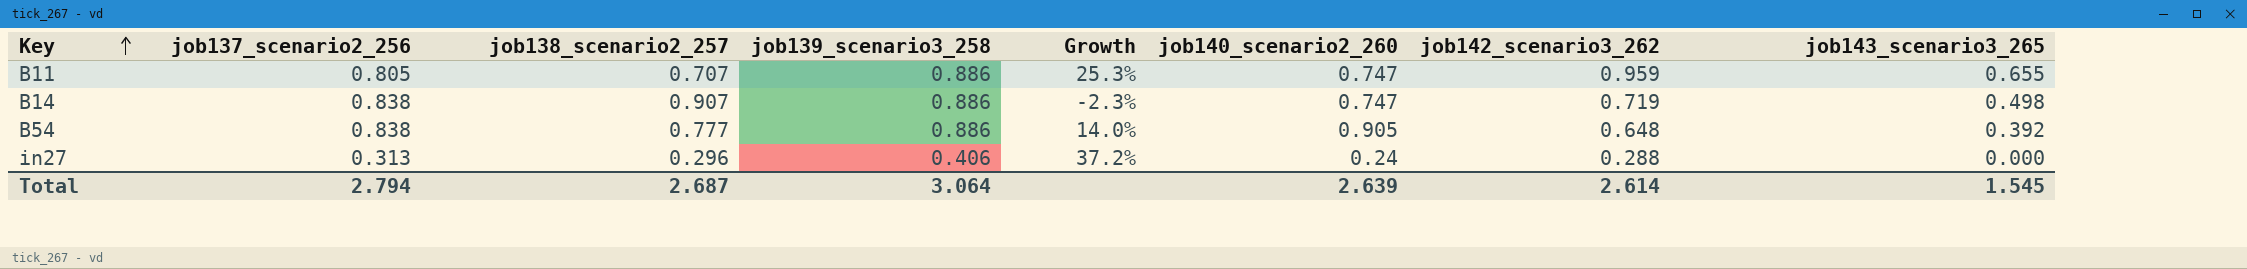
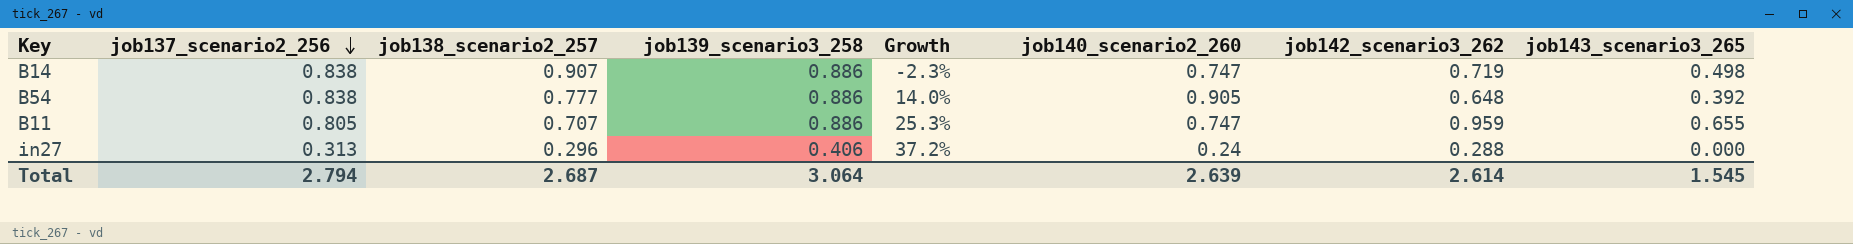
row order: Key ascending -> job137_scenario2_256 descending

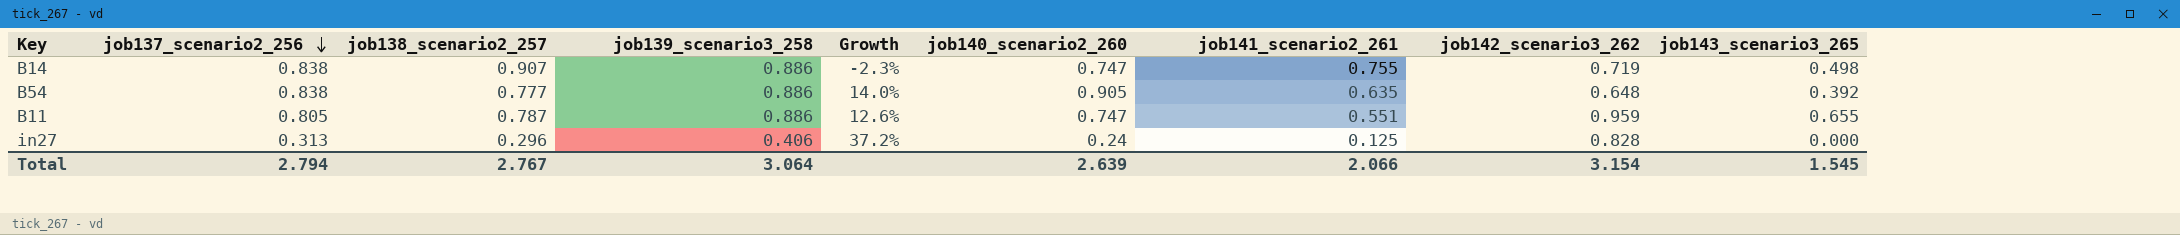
column job141_scenario2_261 | position: none -> 7
B11 | job138_scenario2_257: 0.707 -> 0.787
B11 | Growth: 25.3% -> 12.6%
in27 | job142_scenario3_262: 0.288 -> 0.828
Total | job138_scenario2_257: 2.687 -> 2.767
Total | job142_scenario3_262: 2.614 -> 3.154

